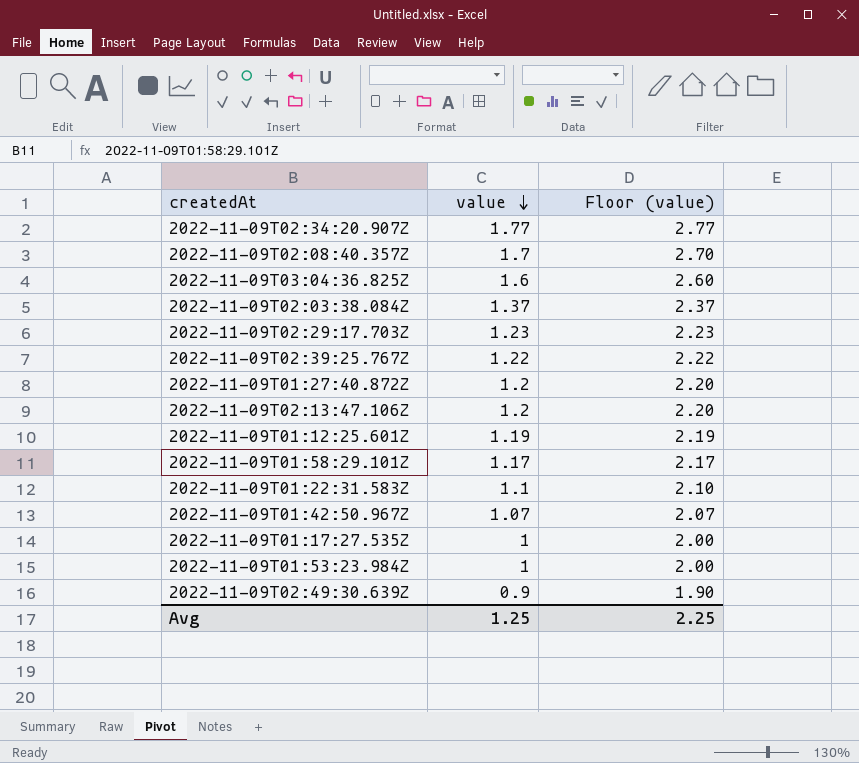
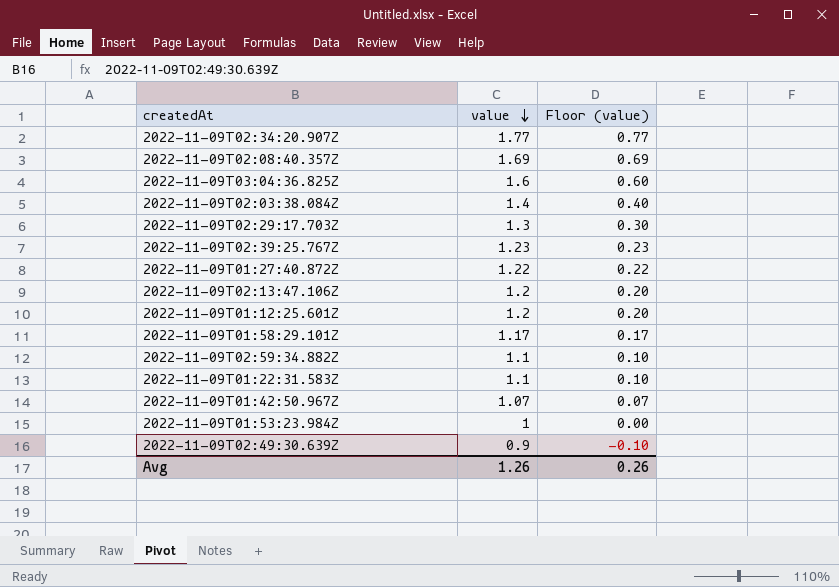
column Floor (value) | formula: [value] + 1 -> [value] - 1
row 2022-11-09T01:17:27.535Z: 1 | 2.00 -> none
2022-11-09T02:08:40.357Z | value: 1.7 -> 1.69
2022-11-09T02:03:38.084Z | value: 1.37 -> 1.4
2022-11-09T02:29:17.703Z | value: 1.23 -> 1.3
2022-11-09T02:39:25.767Z | value: 1.22 -> 1.23
2022-11-09T01:27:40.872Z | value: 1.2 -> 1.22
2022-11-09T01:12:25.601Z | value: 1.19 -> 1.2
row 2022-11-09T02:59:34.882Z: none -> 1.1 | 0.10
Avg | value: 1.25 -> 1.26
Avg | Floor (value): 2.25 -> 0.26

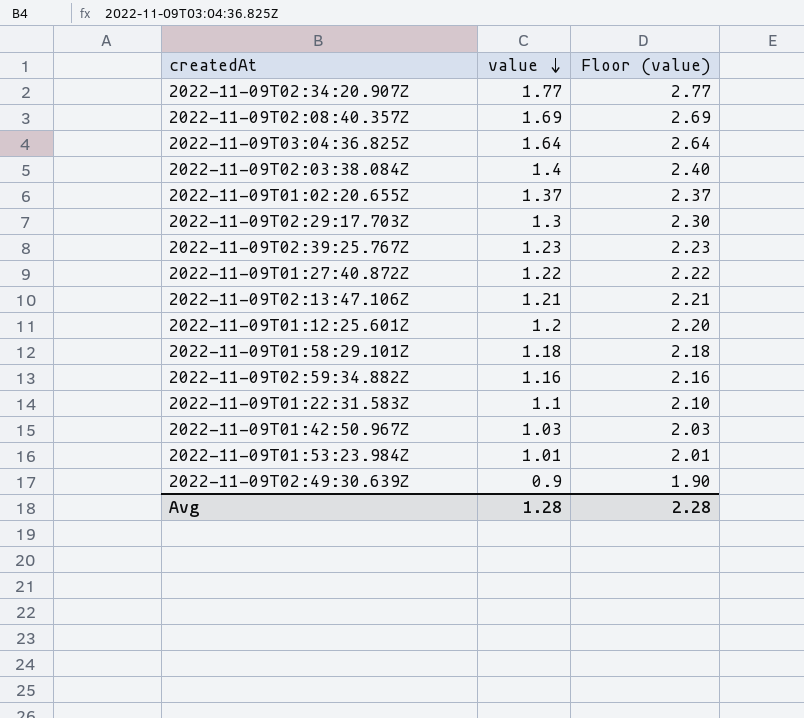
column Floor (value) | formula: [value] - 1 -> [value] + 1
2022-11-09T03:04:36.825Z | value: 1.6 -> 1.64
row 2022-11-09T01:02:20.655Z: none -> 1.37 | 2.37
2022-11-09T02:13:47.106Z | value: 1.2 -> 1.21
2022-11-09T01:58:29.101Z | value: 1.17 -> 1.18
2022-11-09T02:59:34.882Z | value: 1.1 -> 1.16
2022-11-09T01:42:50.967Z | value: 1.07 -> 1.03
2022-11-09T01:53:23.984Z | value: 1 -> 1.01
Avg | value: 1.26 -> 1.28
Avg | Floor (value): 0.26 -> 2.28

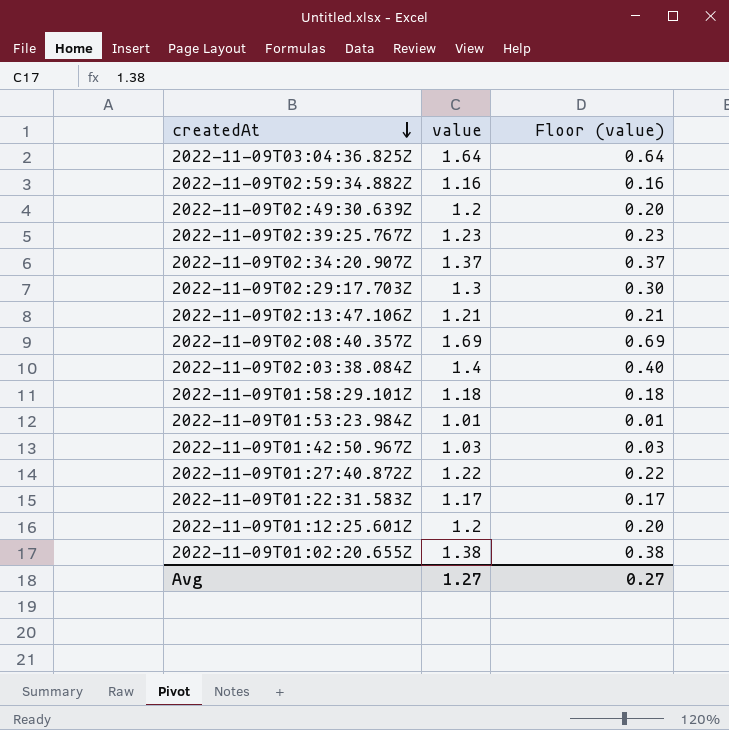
row order: value descending -> createdAt descending
column Floor (value) | formula: [value] + 1 -> [value] - 1
2022-11-09T02:49:30.639Z | value: 0.9 -> 1.2
2022-11-09T02:34:20.907Z | value: 1.77 -> 1.37
2022-11-09T01:22:31.583Z | value: 1.1 -> 1.17
2022-11-09T01:02:20.655Z | value: 1.37 -> 1.38
Avg | value: 1.28 -> 1.27
Avg | Floor (value): 2.28 -> 0.27

